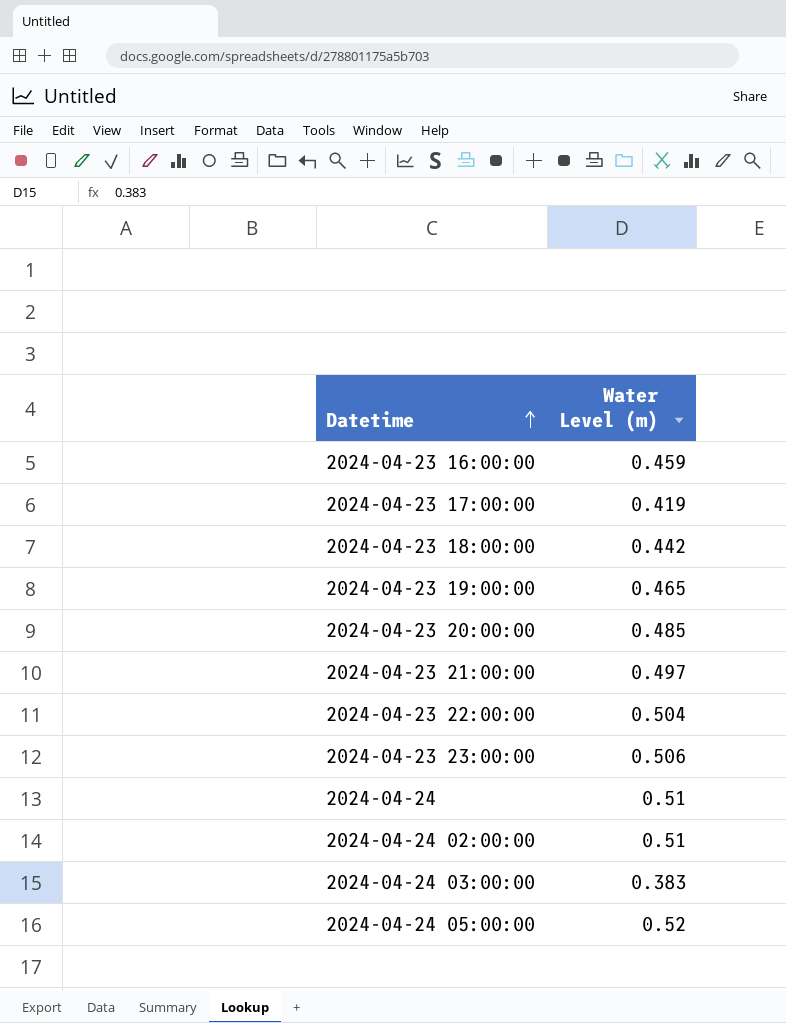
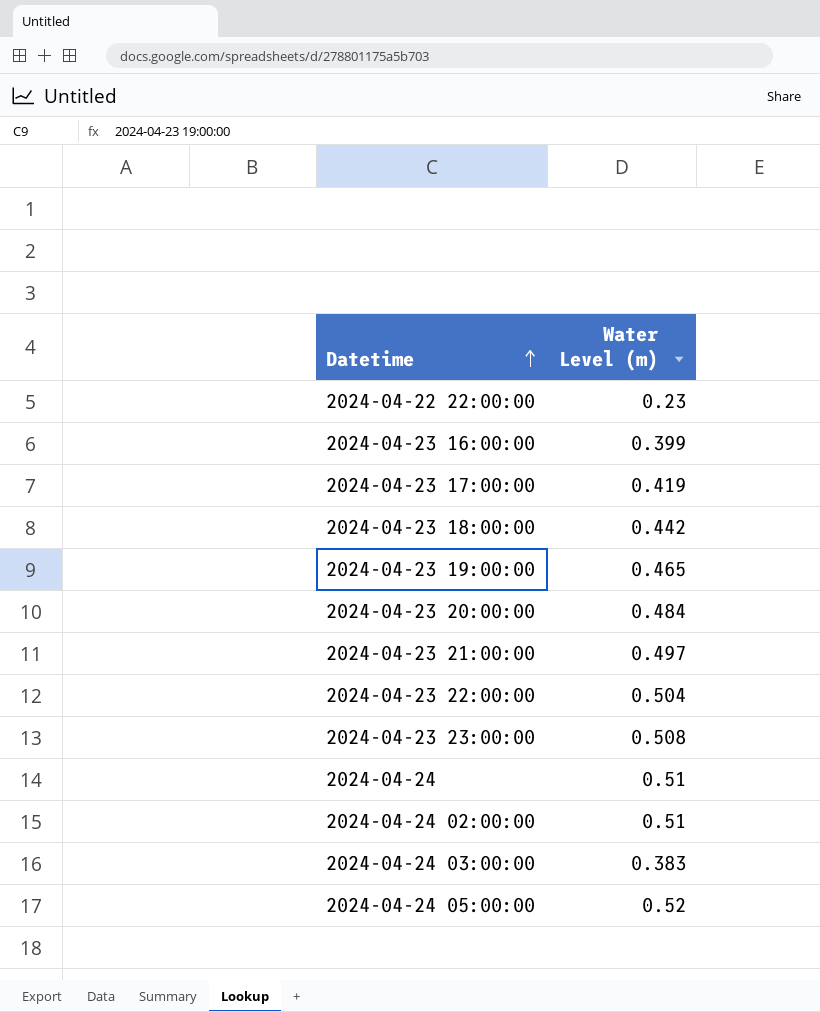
row 2024-04-22 22:00:00: none -> 0.23
2024-04-23 16:00:00 | Water Level (m): 0.459 -> 0.399
2024-04-23 20:00:00 | Water Level (m): 0.485 -> 0.484
2024-04-23 23:00:00 | Water Level (m): 0.506 -> 0.508

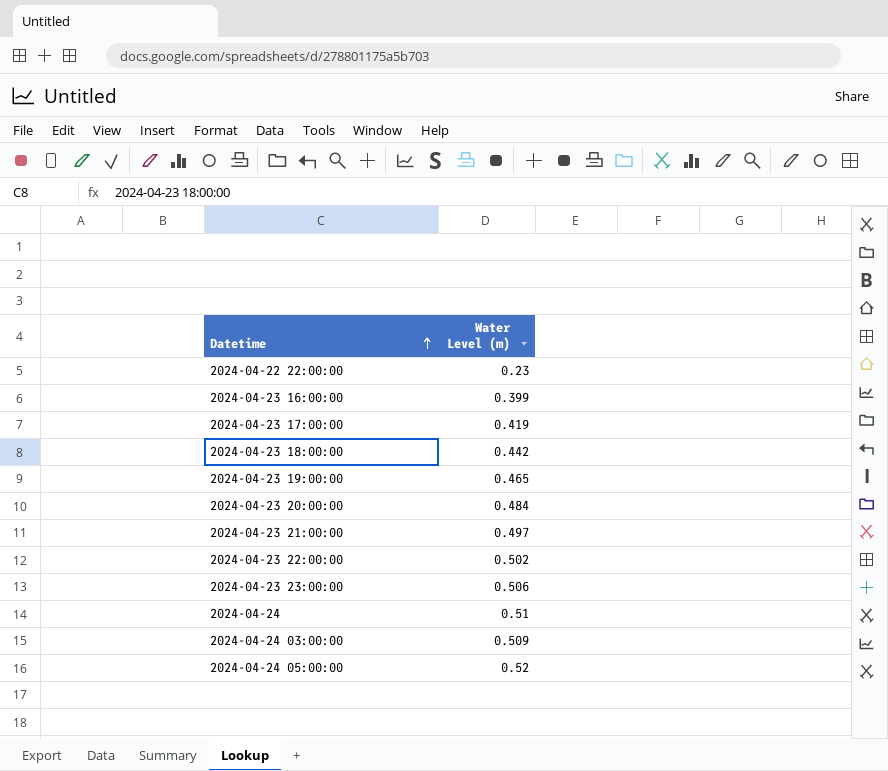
row 2024-04-24 02:00:00: 0.51 -> none
2024-04-23 22:00:00 | Water Level (m): 0.504 -> 0.502
2024-04-23 23:00:00 | Water Level (m): 0.508 -> 0.506
2024-04-24 03:00:00 | Water Level (m): 0.383 -> 0.509

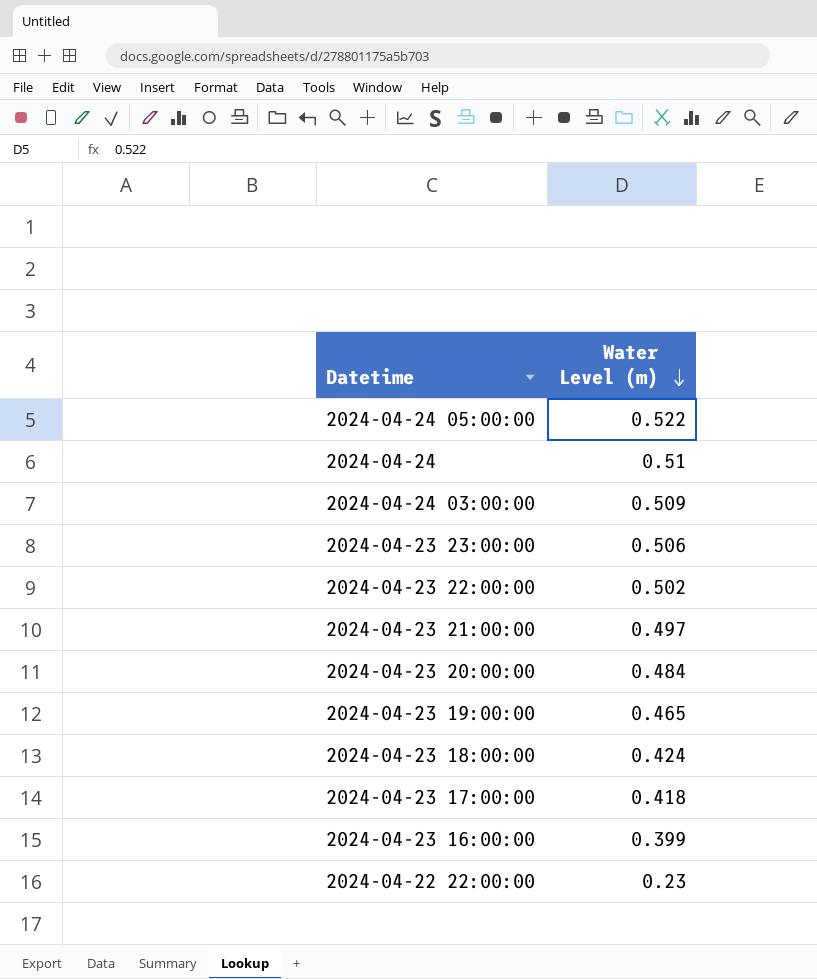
row order: Datetime ascending -> Water Level (m) descending
2024-04-24 05:00:00 | Water Level (m): 0.52 -> 0.522
2024-04-23 18:00:00 | Water Level (m): 0.442 -> 0.424
2024-04-23 17:00:00 | Water Level (m): 0.419 -> 0.418

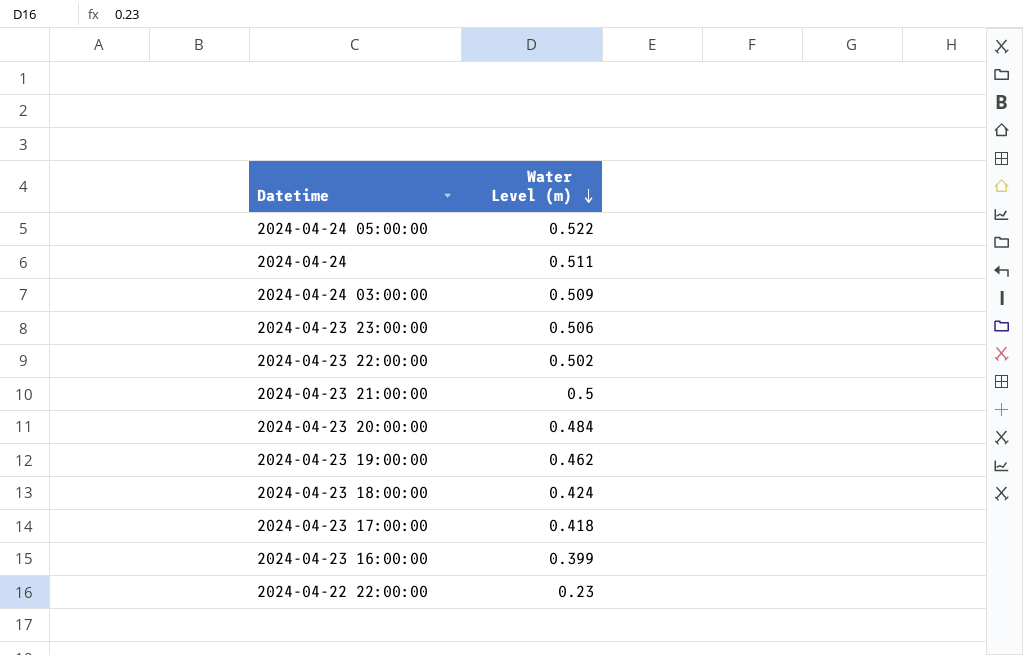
2024-04-24 | Water Level (m): 0.51 -> 0.511
2024-04-23 21:00:00 | Water Level (m): 0.497 -> 0.5
2024-04-23 19:00:00 | Water Level (m): 0.465 -> 0.462

